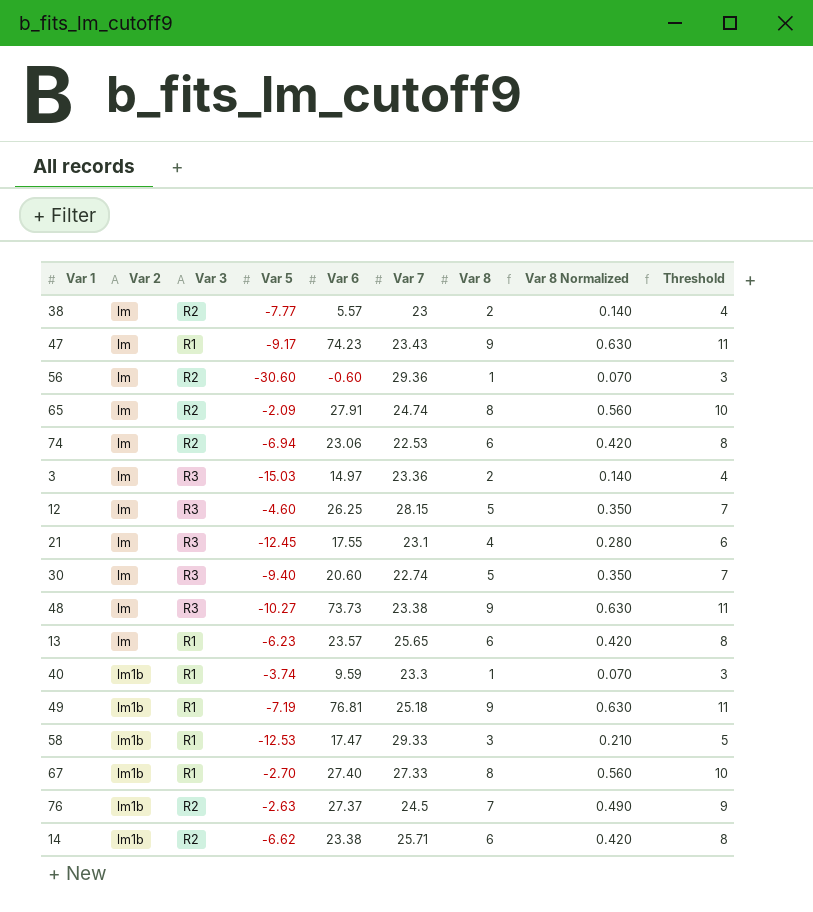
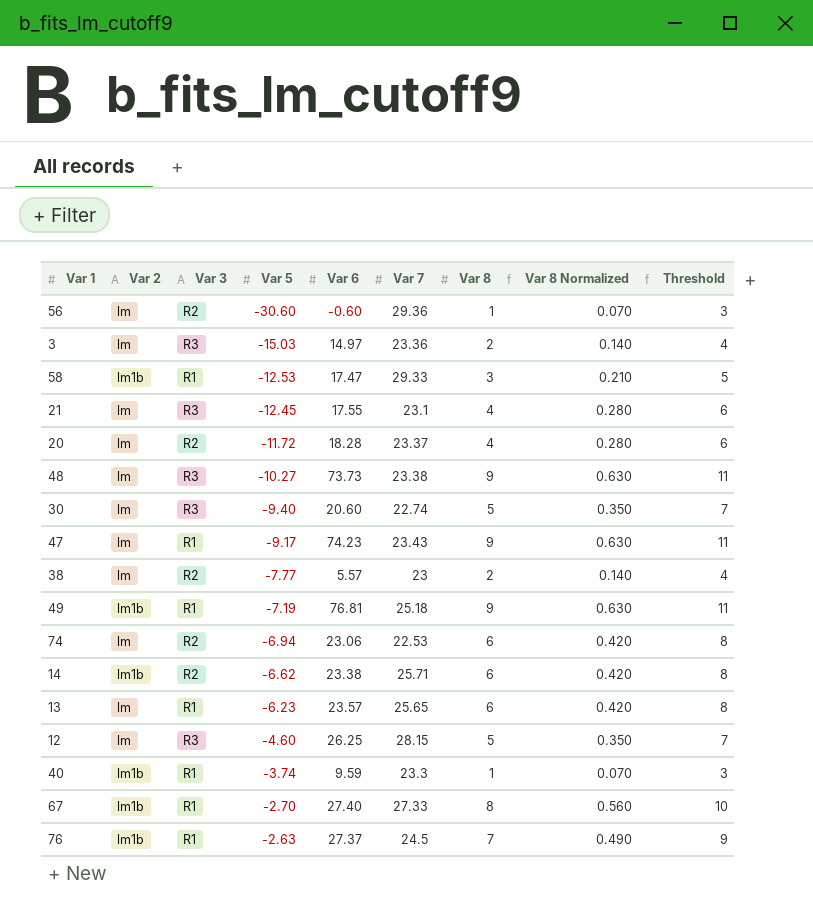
row order: Var 2 ascending -> Var 5 ascending
row 65: lm | R2 | -2.09 | 27.91 | 24.74 | 8 | 0.560 | 10 -> none
row 20: none -> lm | R2 | -11.72 | 18.28 | 23.37 | 4 | 0.280 | 6
76 | Var 3: R2 -> R1

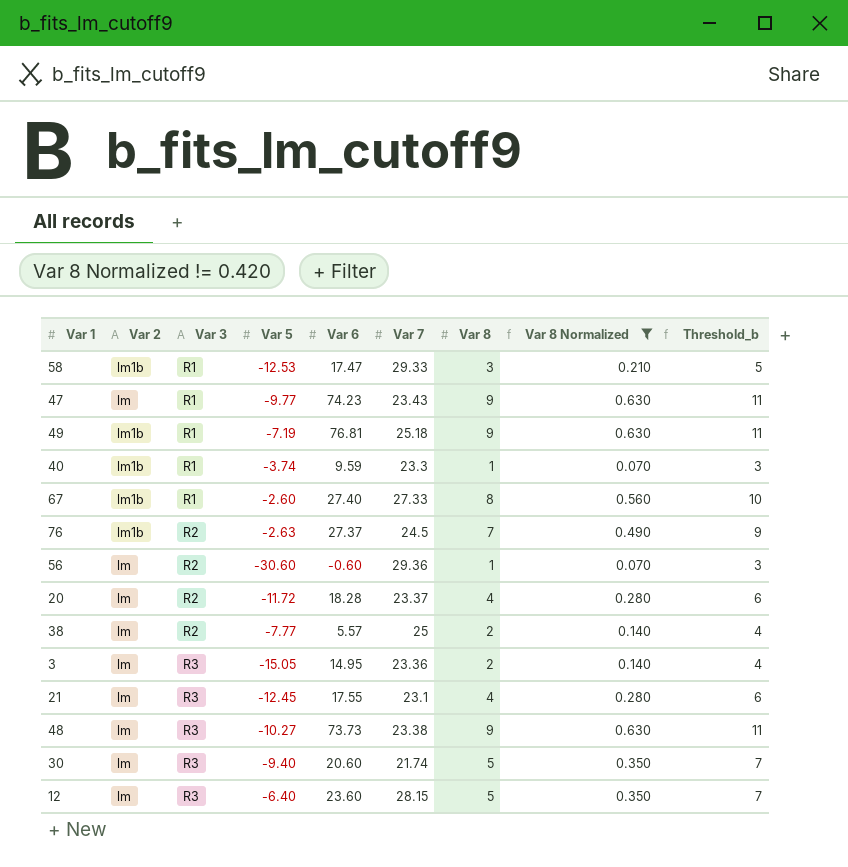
filter: none -> Var 8 Normalized != 0.420
row order: Var 5 ascending -> Var 3 ascending
column name: Threshold -> Threshold_b
47 | Var 5: -9.17 -> -9.77
67 | Var 5: -2.70 -> -2.60
76 | Var 3: R1 -> R2
38 | Var 7: 23 -> 25
3 | Var 5: -15.03 -> -15.05
3 | Var 6: 14.97 -> 14.95
30 | Var 7: 22.74 -> 21.74
12 | Var 5: -4.60 -> -6.40
12 | Var 6: 26.25 -> 23.60

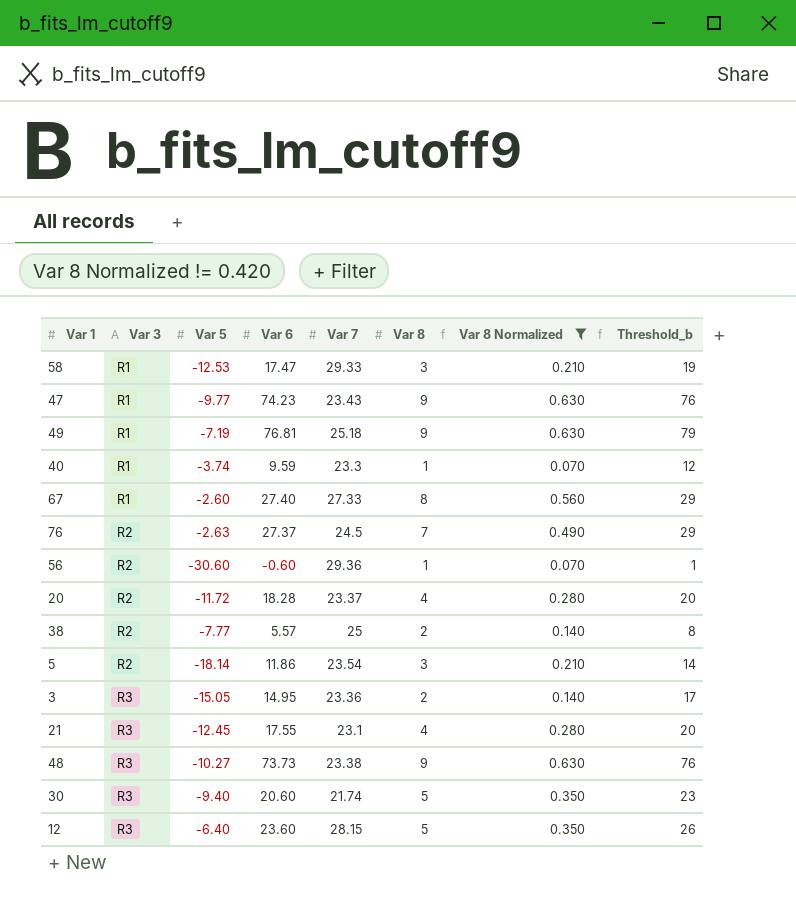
column Var 2 | position: 2 -> none
column Threshold_b | formula: [Var 8] + 2 -> [Var 6] + 2
row 5: none -> R2 | -18.14 | 11.86 | 23.54 | 3 | 0.210 | 14

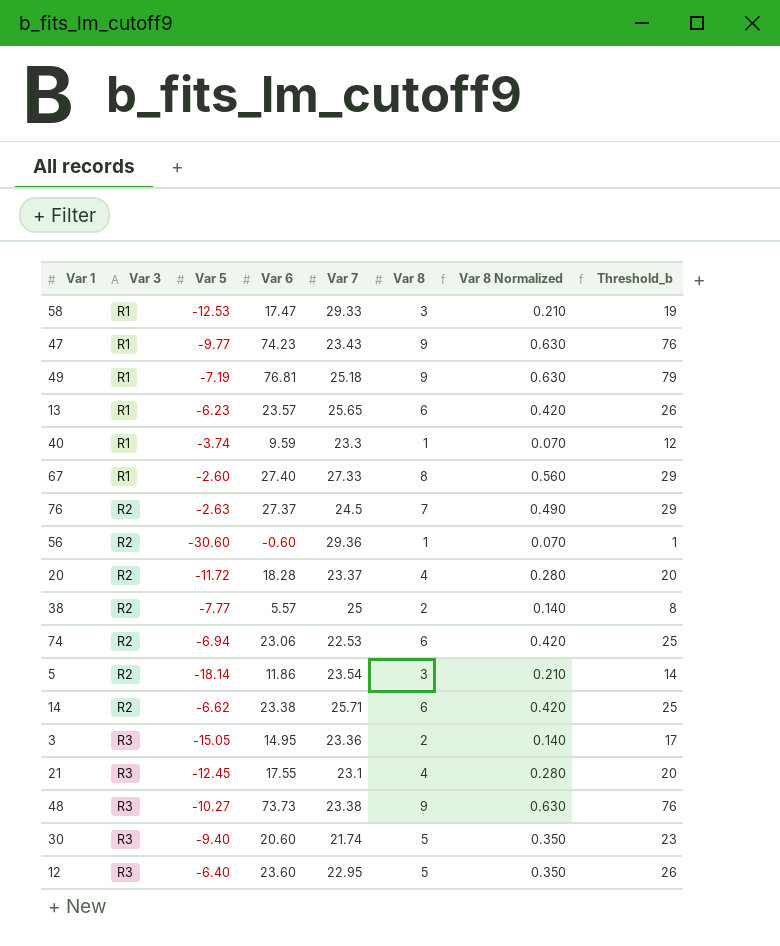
filter: Var 8 Normalized != 0.420 -> none
12 | Var 7: 28.15 -> 22.95

